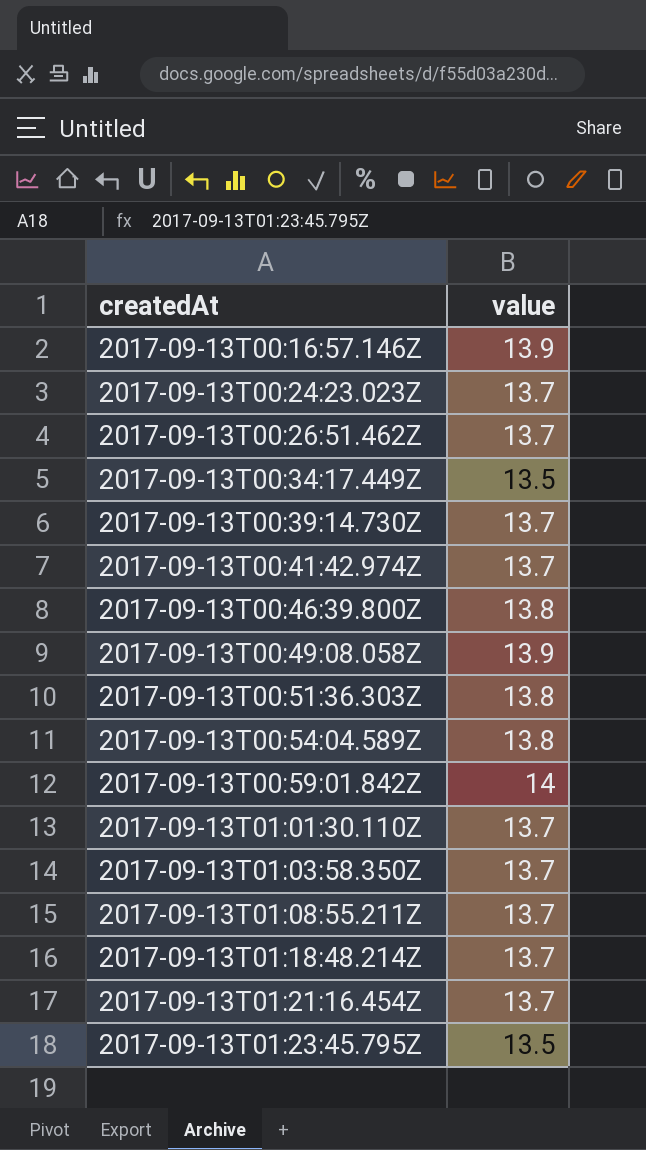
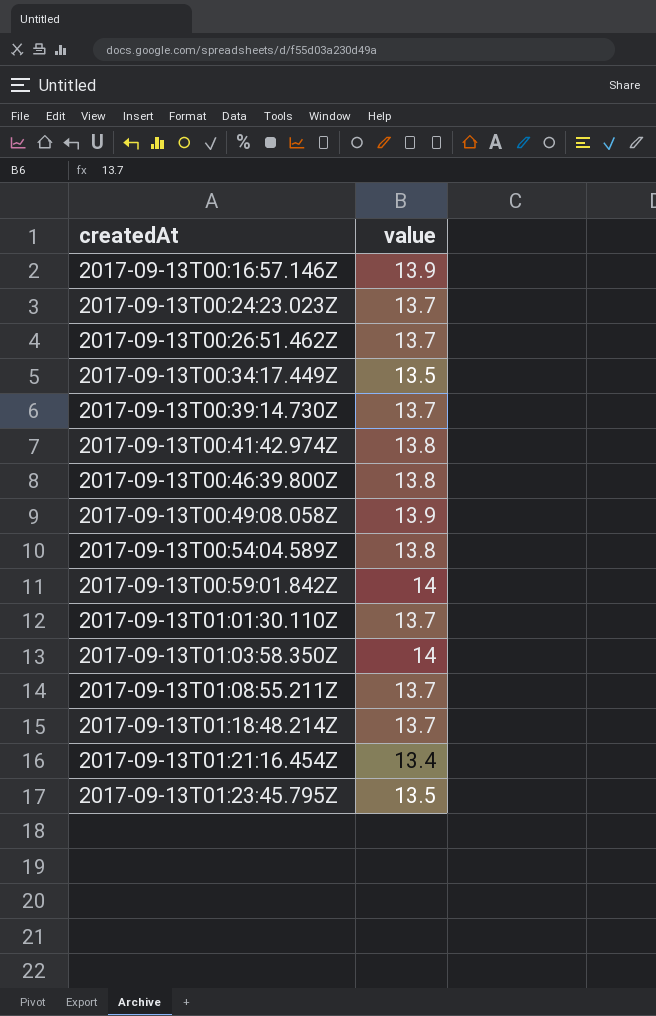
row 2017-09-13T00:51:36.303Z: 13.8 -> none
2017-09-13T00:41:42.974Z | value: 13.7 -> 13.8
2017-09-13T01:03:58.350Z | value: 13.7 -> 14
2017-09-13T01:21:16.454Z | value: 13.7 -> 13.4

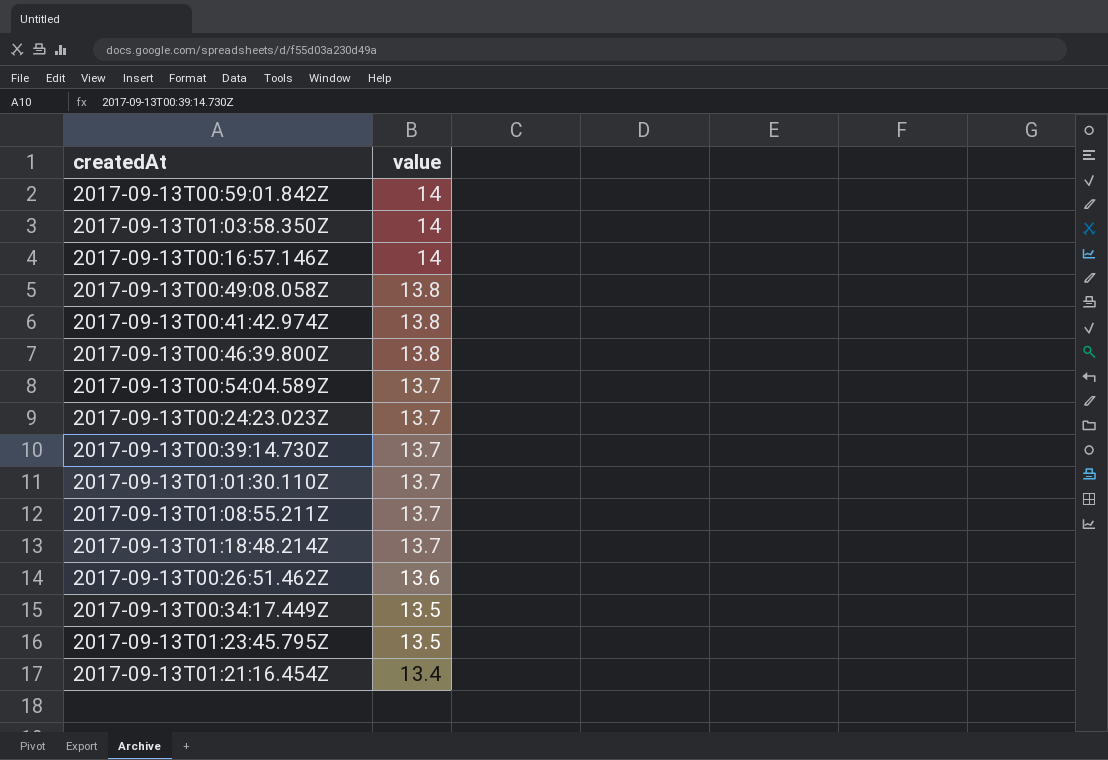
row order: createdAt ascending -> value descending
2017-09-13T00:16:57.146Z | value: 13.9 -> 14
2017-09-13T00:49:08.058Z | value: 13.9 -> 13.8
2017-09-13T00:54:04.589Z | value: 13.8 -> 13.7
2017-09-13T00:26:51.462Z | value: 13.7 -> 13.6

